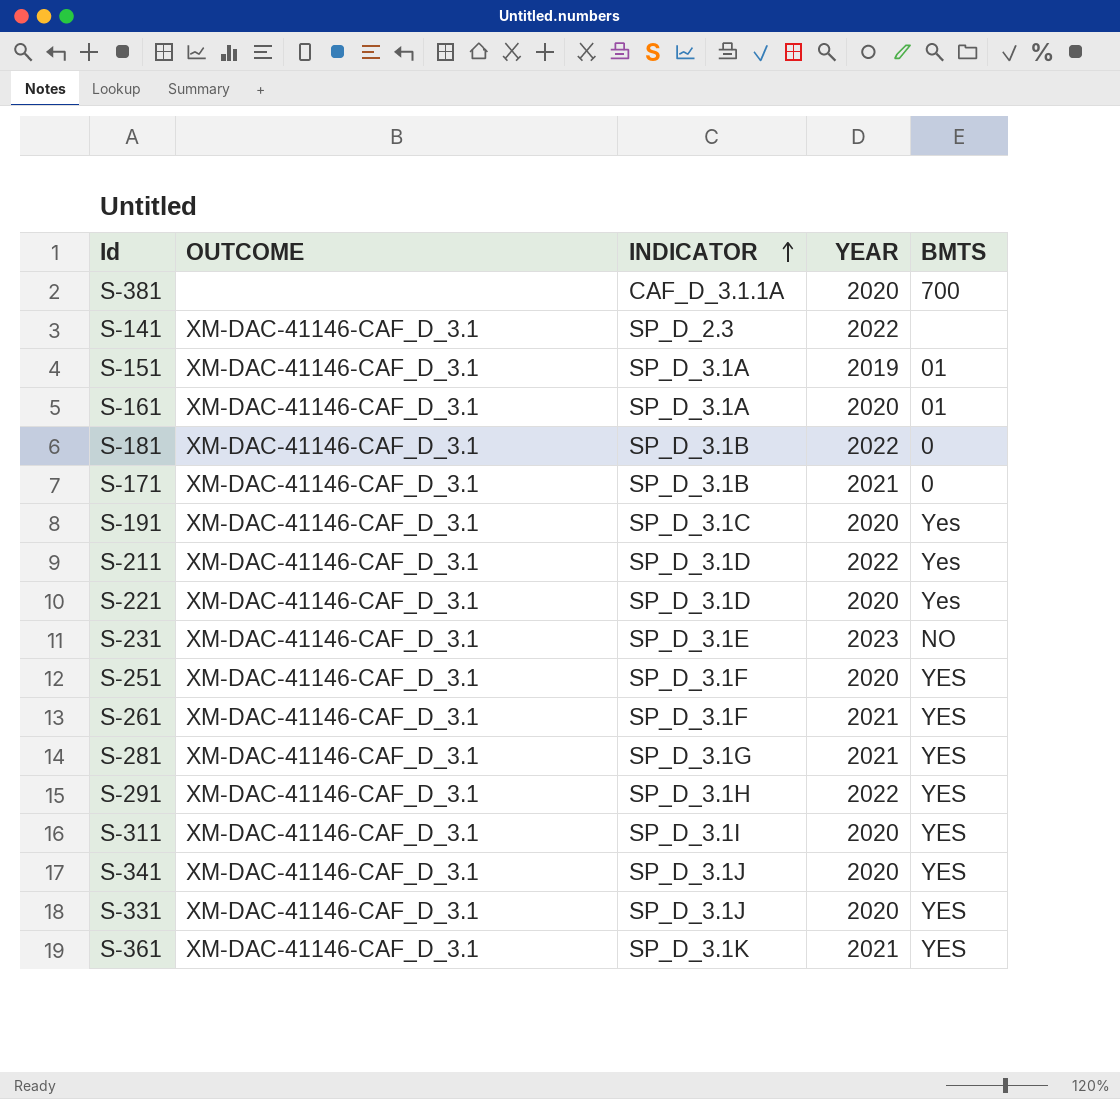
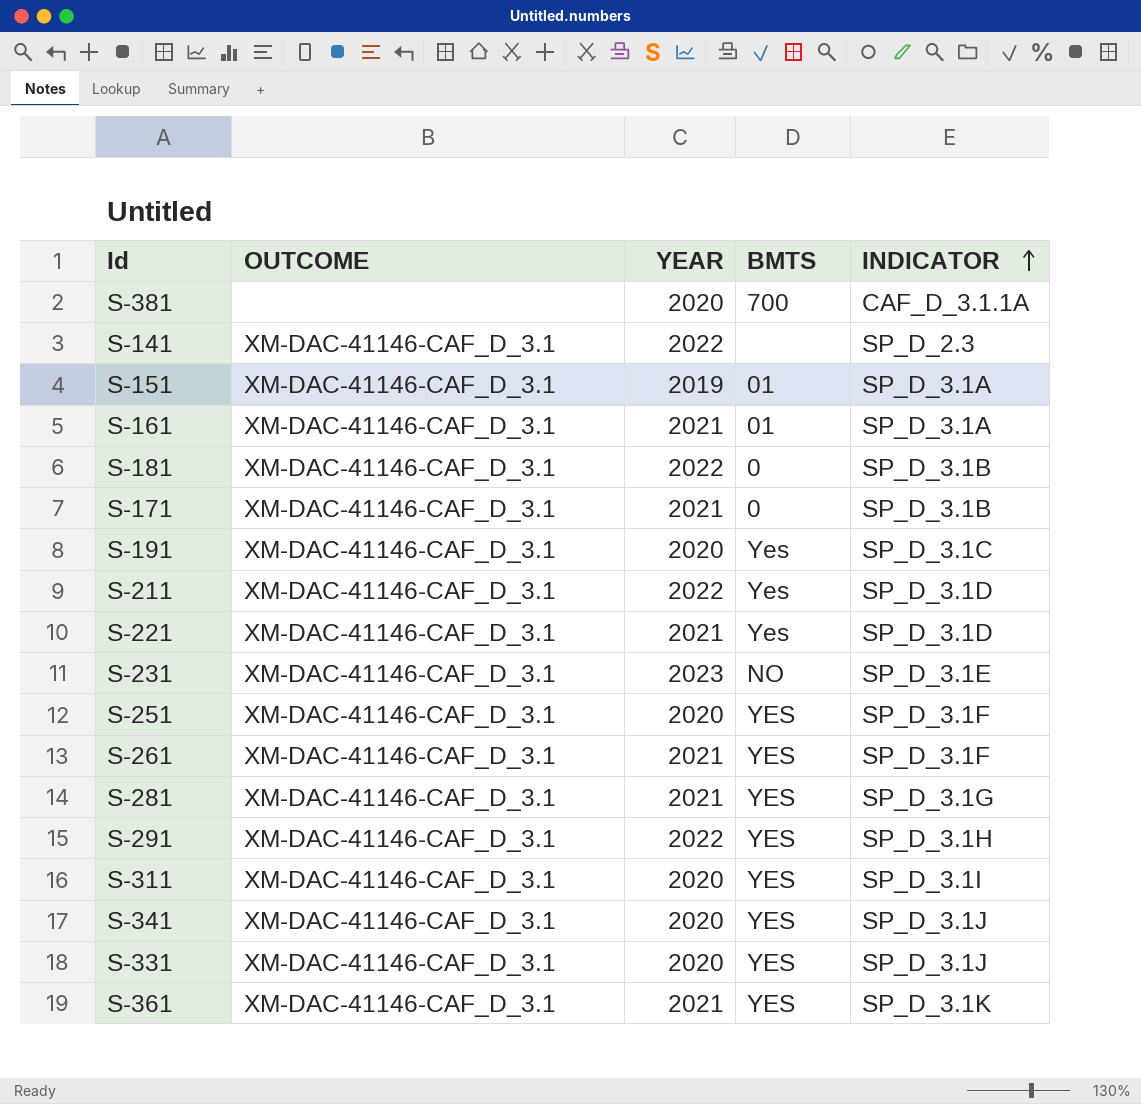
column INDICATOR | position: 3 -> 5
S-161 | YEAR: 2020 -> 2021
S-221 | YEAR: 2020 -> 2021

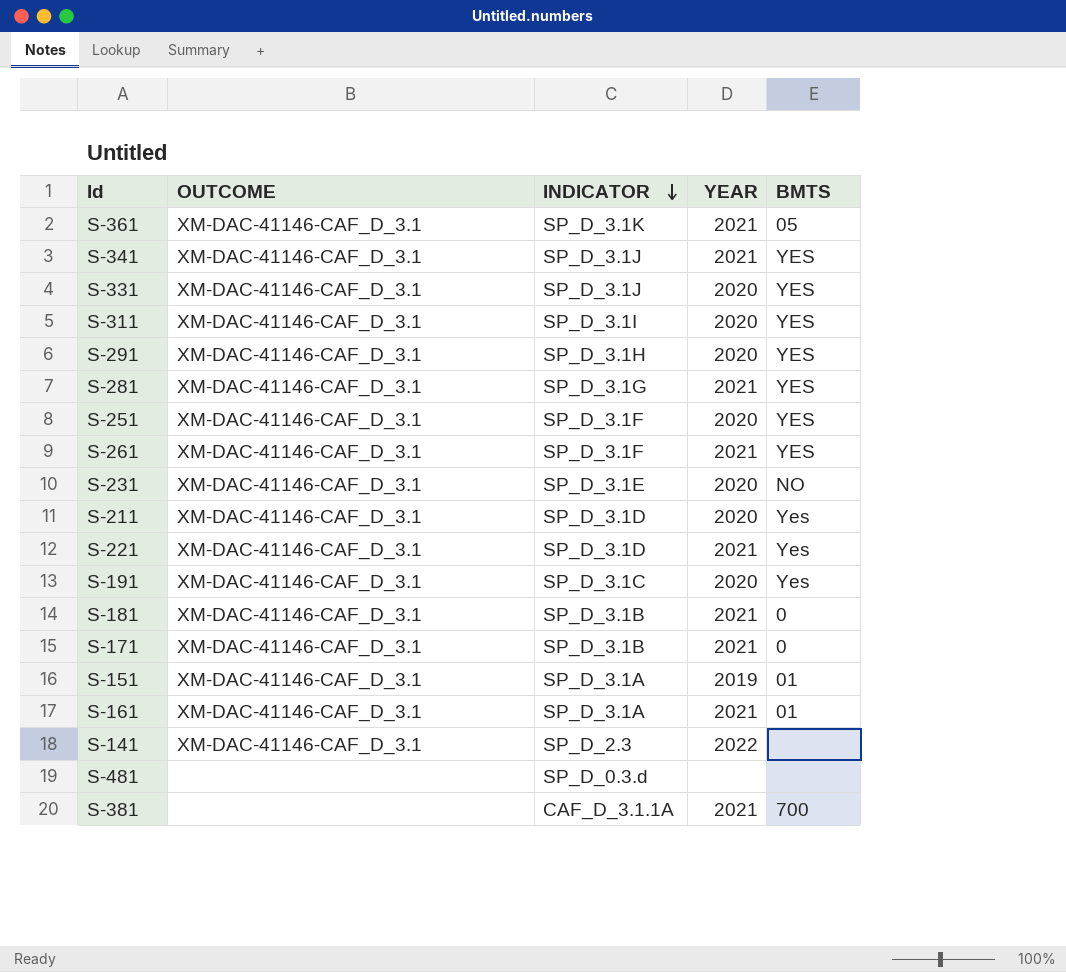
row order: INDICATOR ascending -> INDICATOR descending
column INDICATOR | position: 5 -> 3
S-361 | BMTS: YES -> 05
S-341 | YEAR: 2020 -> 2021
S-291 | YEAR: 2022 -> 2020
S-231 | YEAR: 2023 -> 2020
S-211 | YEAR: 2022 -> 2020
S-181 | YEAR: 2022 -> 2021
row S-481: none -> none | SP_D_0.3.d | none | none
S-381 | YEAR: 2020 -> 2021

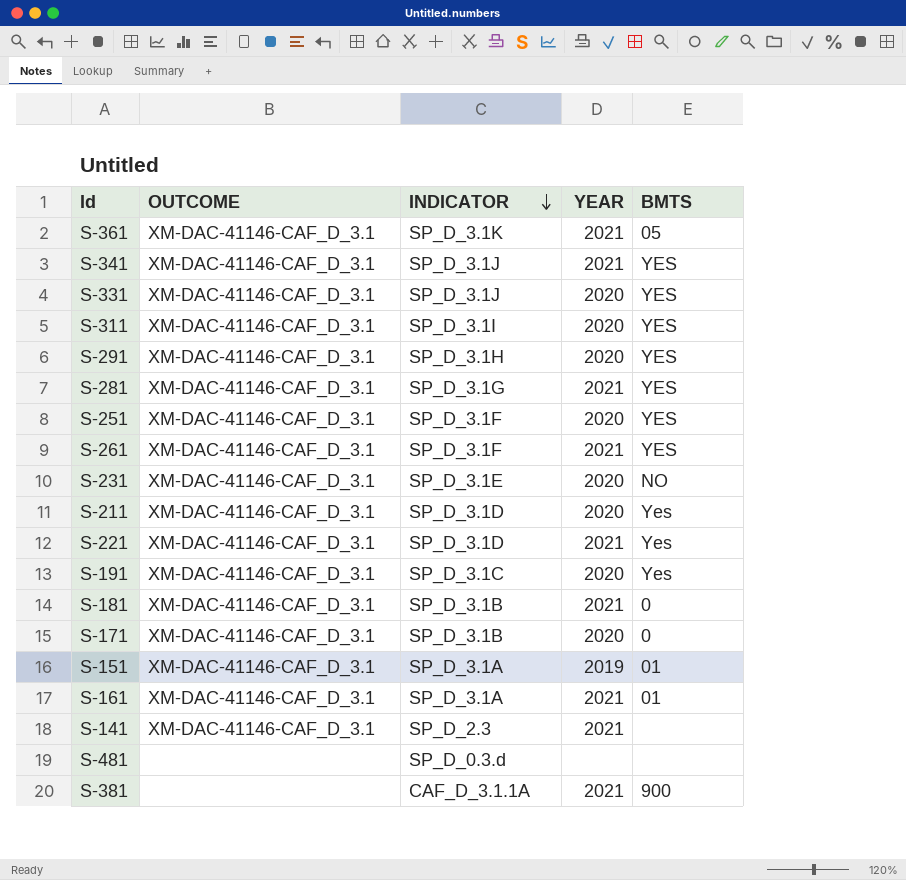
S-171 | YEAR: 2021 -> 2020
S-141 | YEAR: 2022 -> 2021
S-381 | BMTS: 700 -> 900

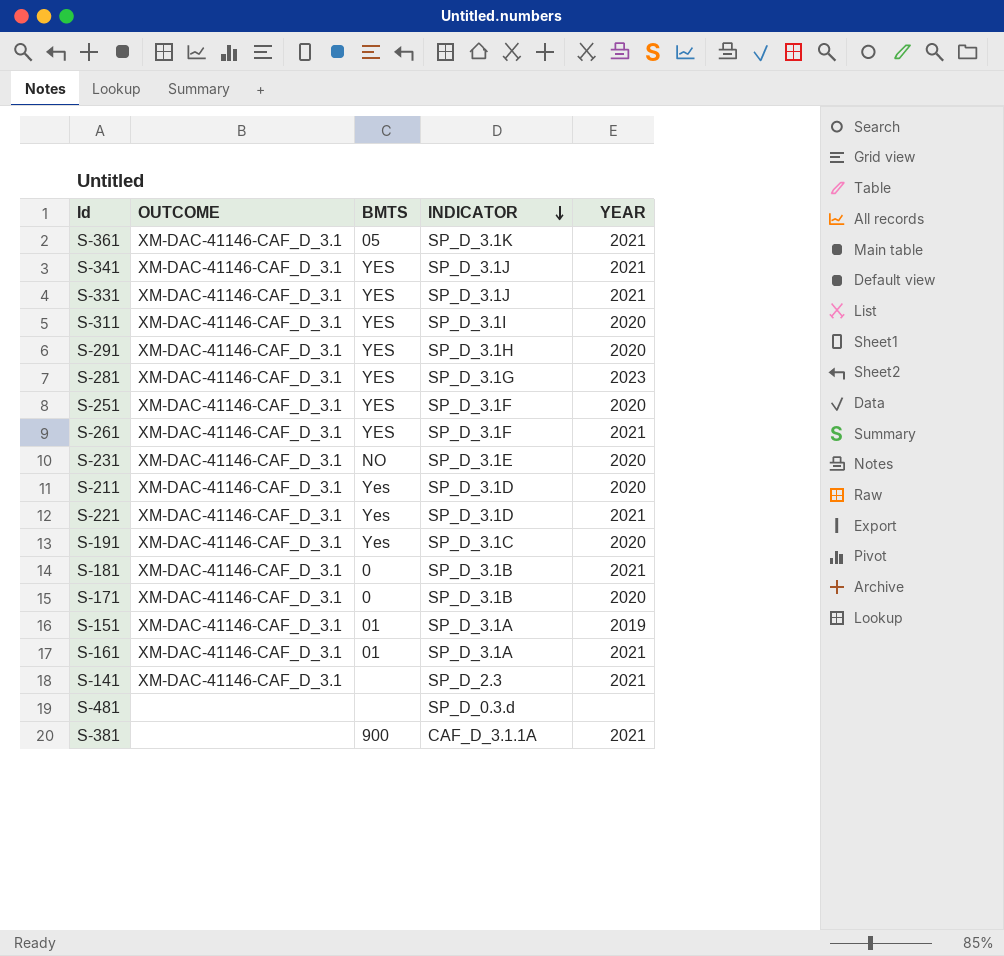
column BMTS | position: 5 -> 3
S-331 | YEAR: 2020 -> 2021
S-281 | YEAR: 2021 -> 2023

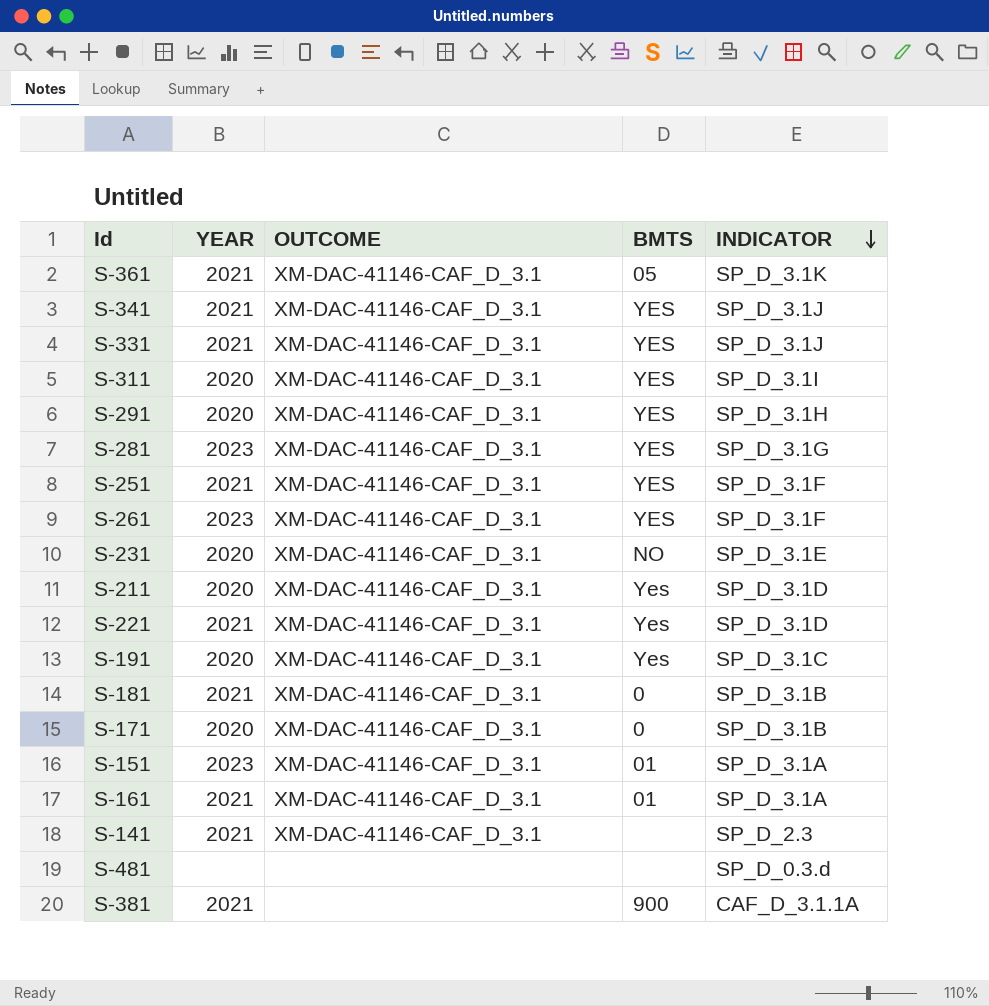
column YEAR | position: 5 -> 2
S-251 | YEAR: 2020 -> 2021
S-261 | YEAR: 2021 -> 2023
S-151 | YEAR: 2019 -> 2023

